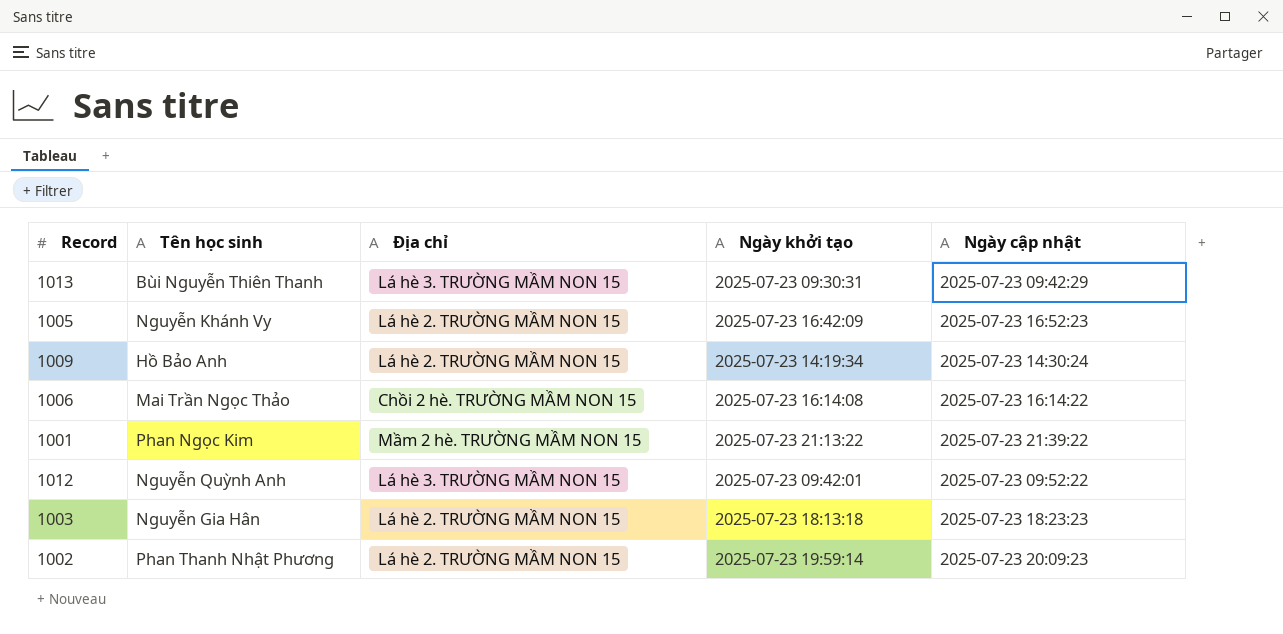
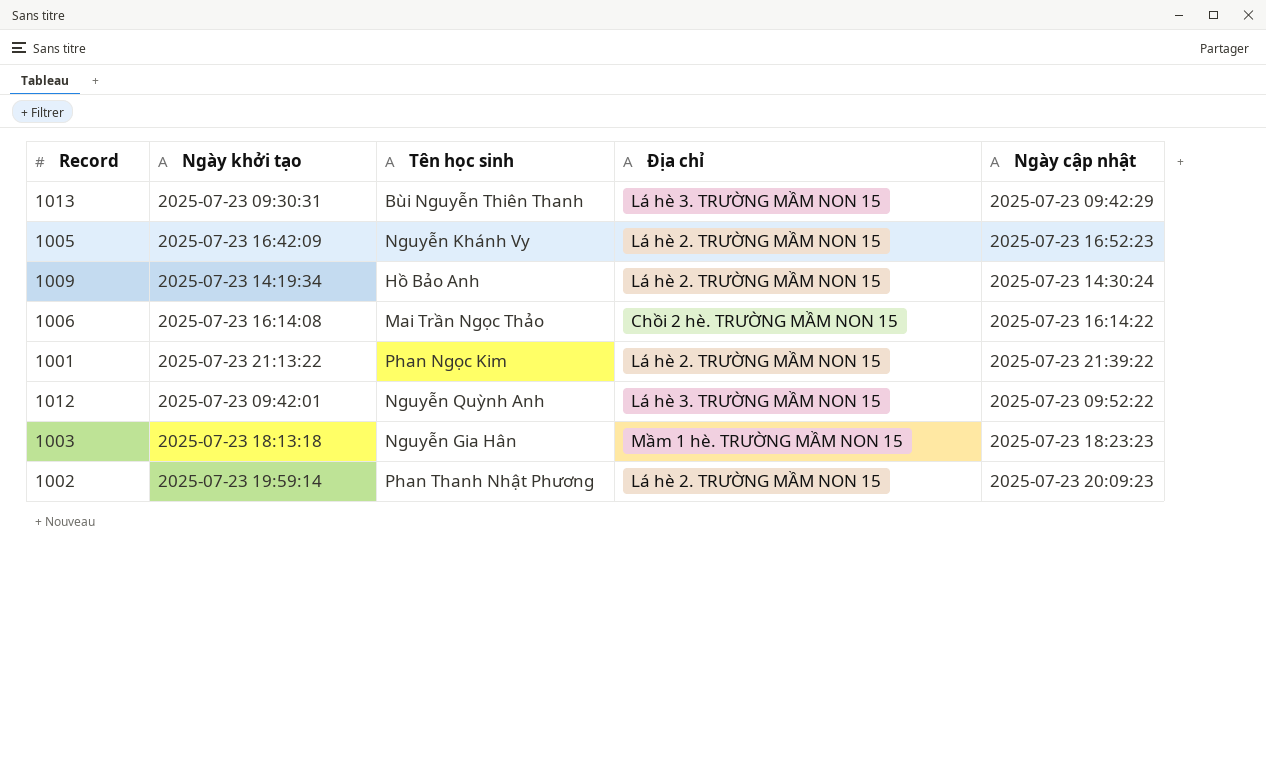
column Ngày khởi tạo | position: 4 -> 2
1001 | Địa chỉ: Mầm 2 hè. TRƯỜNG MẦM NON 15 -> Lá hè 2. TRƯỜNG MẦM NON 15
1003 | Địa chỉ: Lá hè 2. TRƯỜNG MẦM NON 15 -> Mầm 1 hè. TRƯỜNG MẦM NON 15

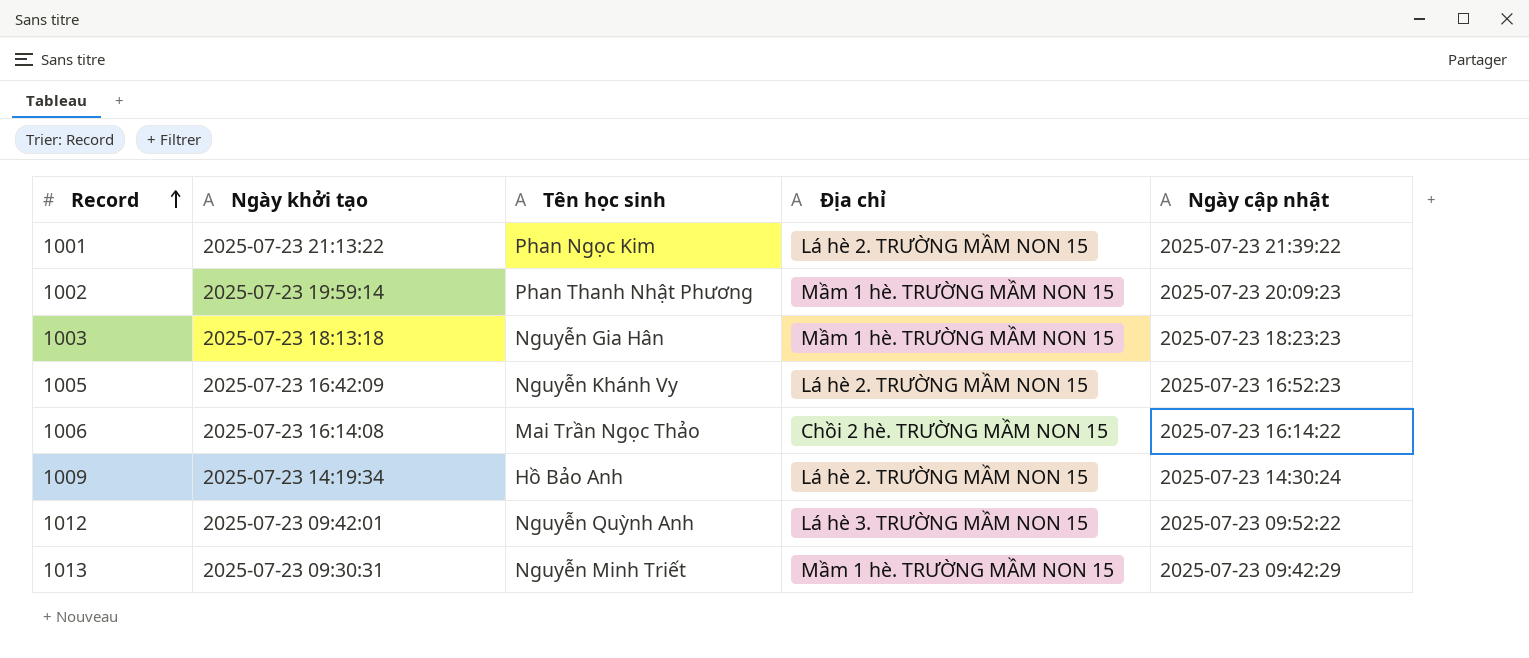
row order: none -> Record ascending
1002 | Địa chỉ: Lá hè 2. TRƯỜNG MẦM NON 15 -> Mầm 1 hè. TRƯỜNG MẦM NON 15
1013 | Tên học sinh: Bùi Nguyễn Thiên Thanh -> Nguyễn Minh Triết
1013 | Địa chỉ: Lá hè 3. TRƯỜNG MẦM NON 15 -> Mầm 1 hè. TRƯỜNG MẦM NON 15

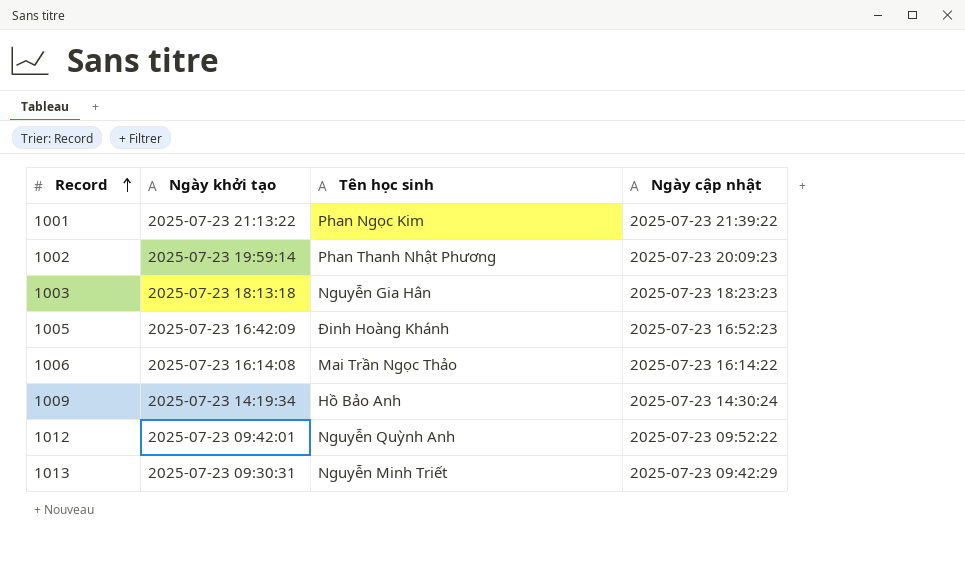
column Địa chỉ | position: 4 -> none
1005 | Tên học sinh: Nguyễn Khánh Vy -> Đinh Hoàng Khánh

